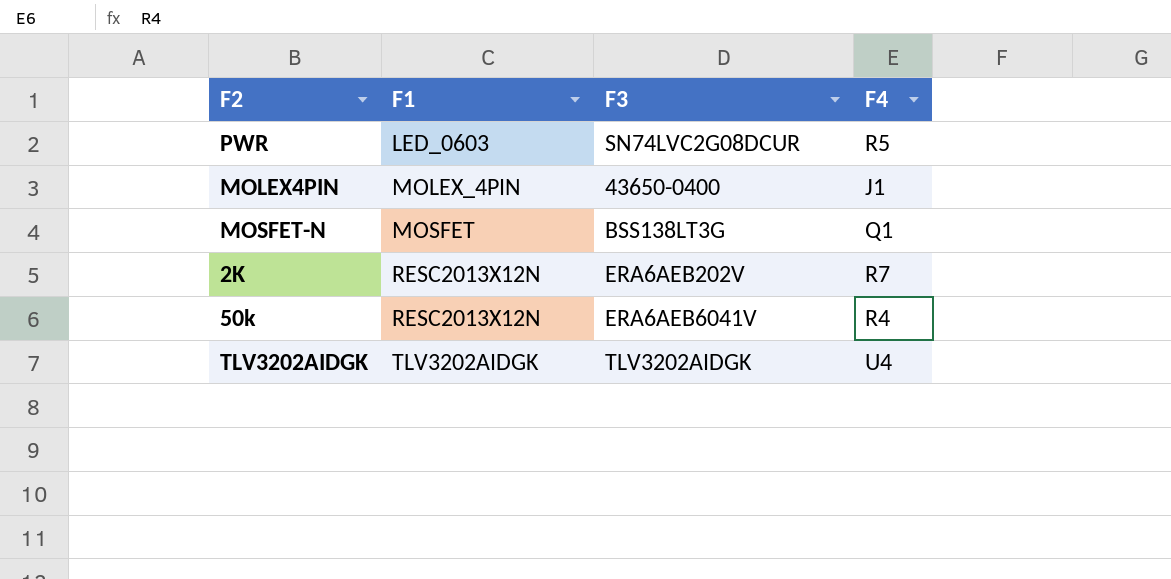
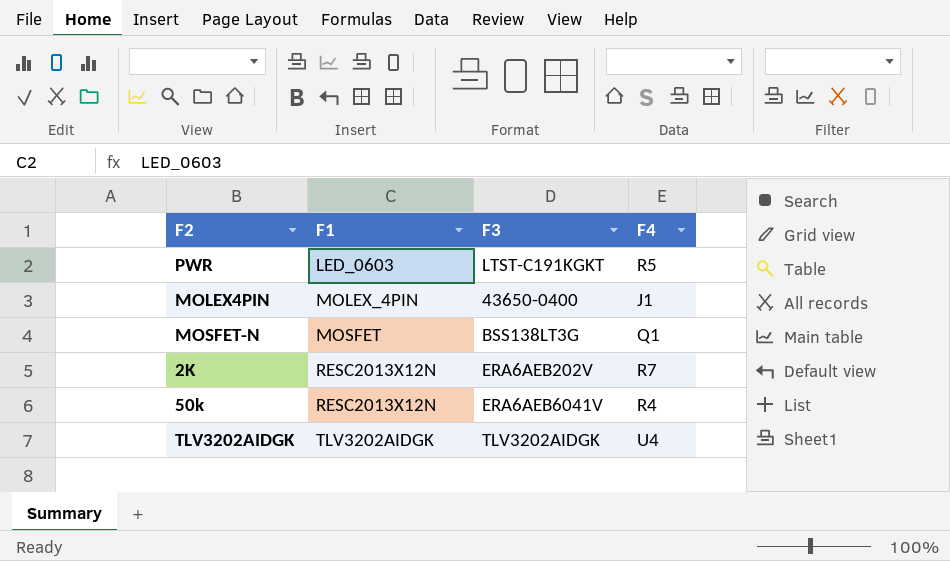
PWR | F3: SN74LVC2G08DCUR -> LTST-C191KGKT

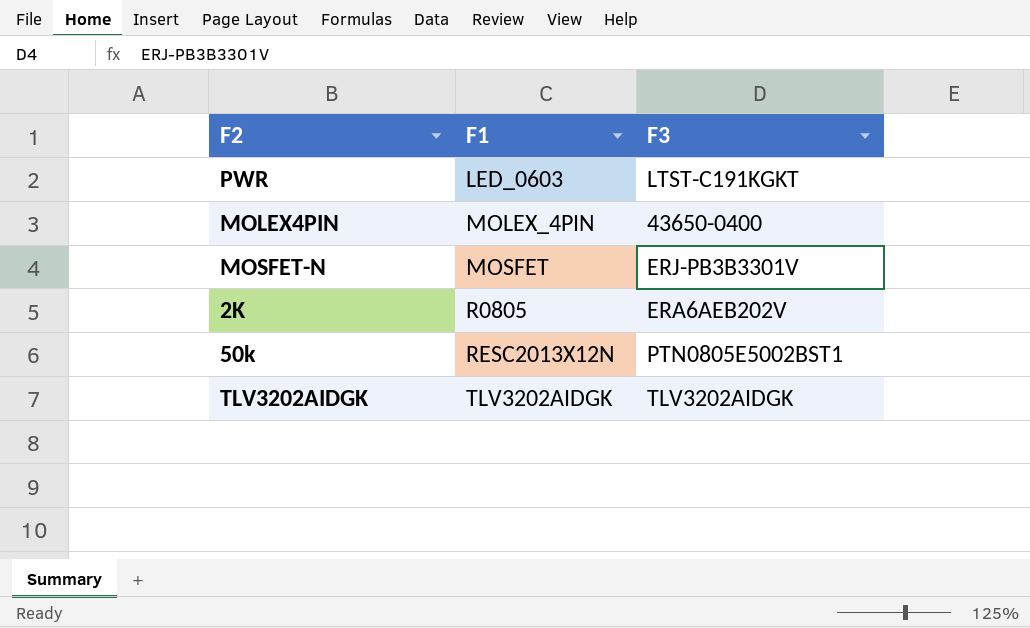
column F4 | position: 4 -> none
MOSFET-N | F3: BSS138LT3G -> ERJ-PB3B3301V
2K | F1: RESC2013X12N -> R0805
50k | F3: ERA6AEB6041V -> PTN0805E5002BST1

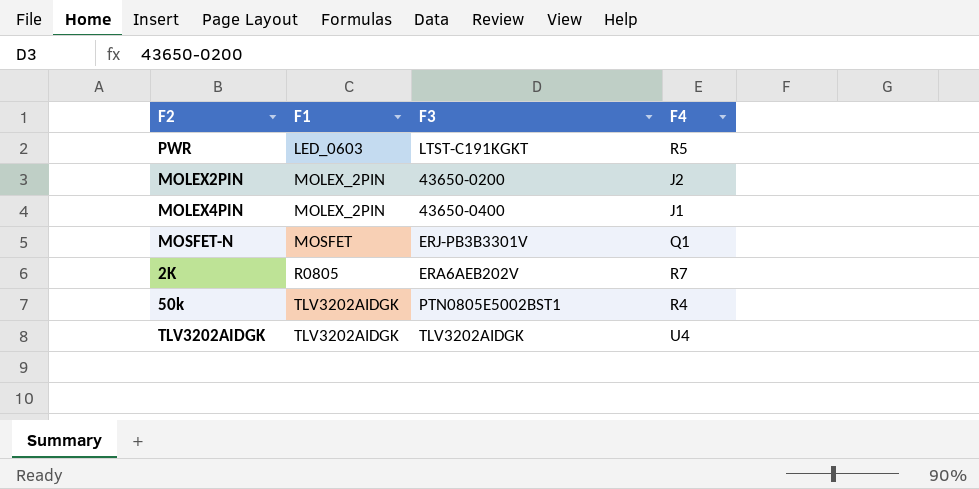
column F4 | position: none -> 4
row MOLEX2PIN: none -> MOLEX_2PIN | 43650-0200 | J2
MOLEX4PIN | F1: MOLEX_4PIN -> MOLEX_2PIN
50k | F1: RESC2013X12N -> TLV3202AIDGK

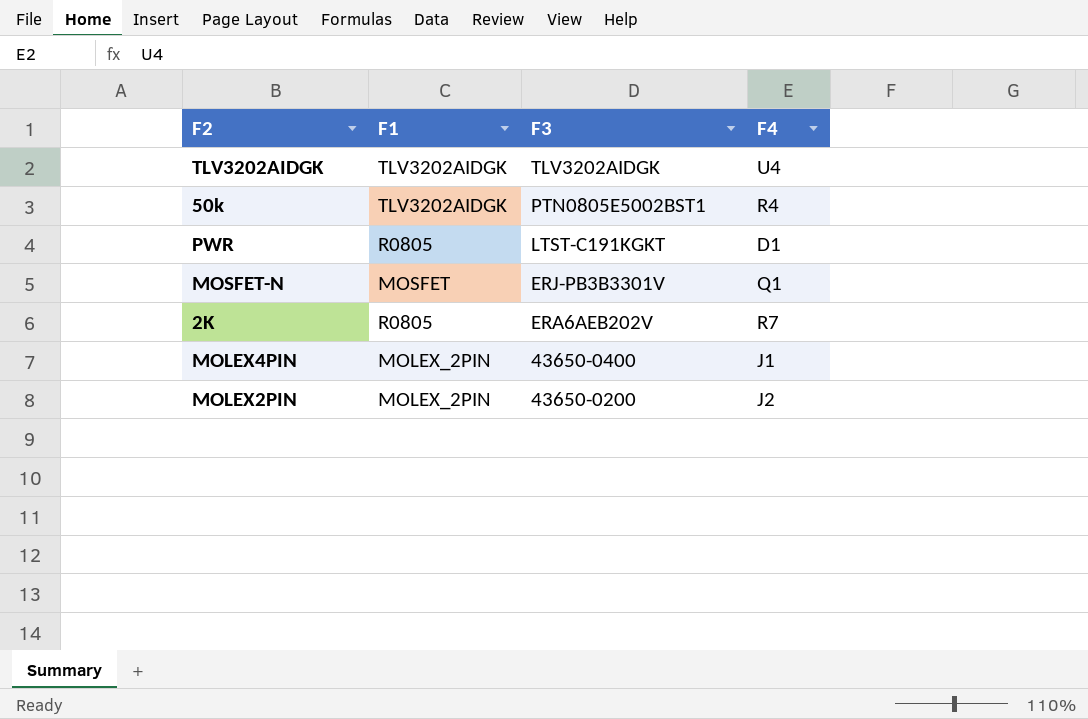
row order: F1 ascending -> F3 descending
PWR | F1: LED_0603 -> R0805
PWR | F4: R5 -> D1

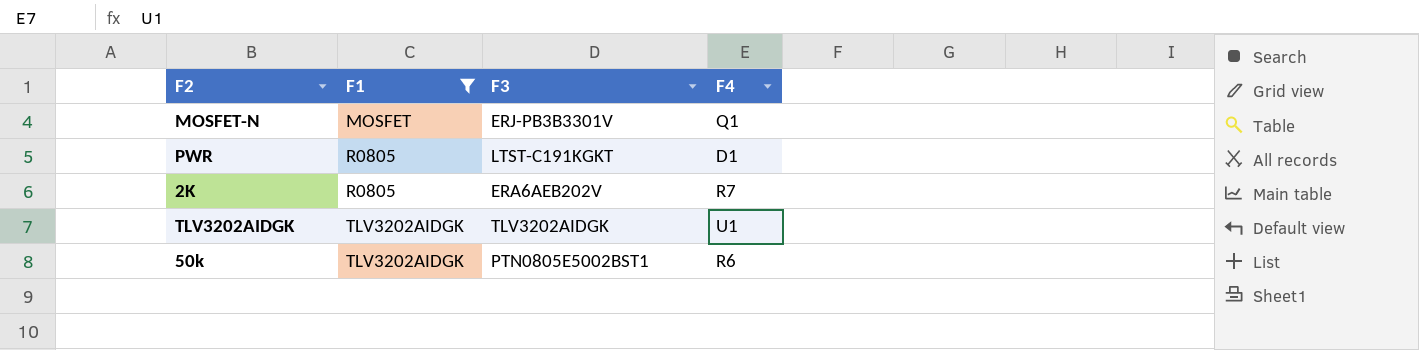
filter: none -> F1 != MOLEX_2PIN
row order: F3 descending -> F1 ascending
TLV3202AIDGK | F4: U4 -> U1
50k | F4: R4 -> R6

